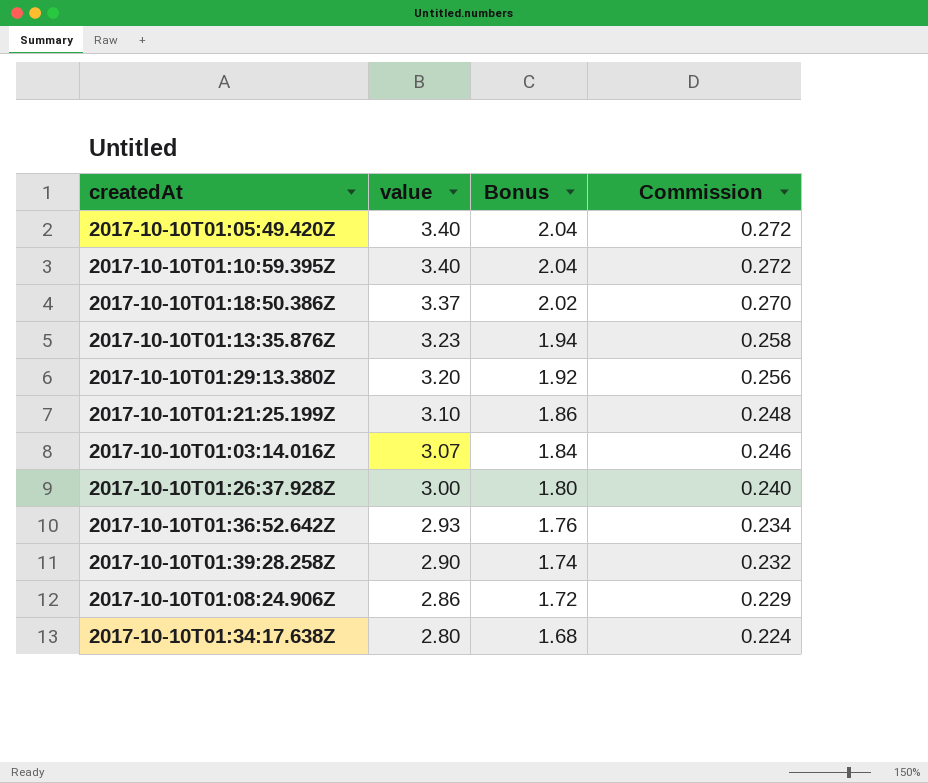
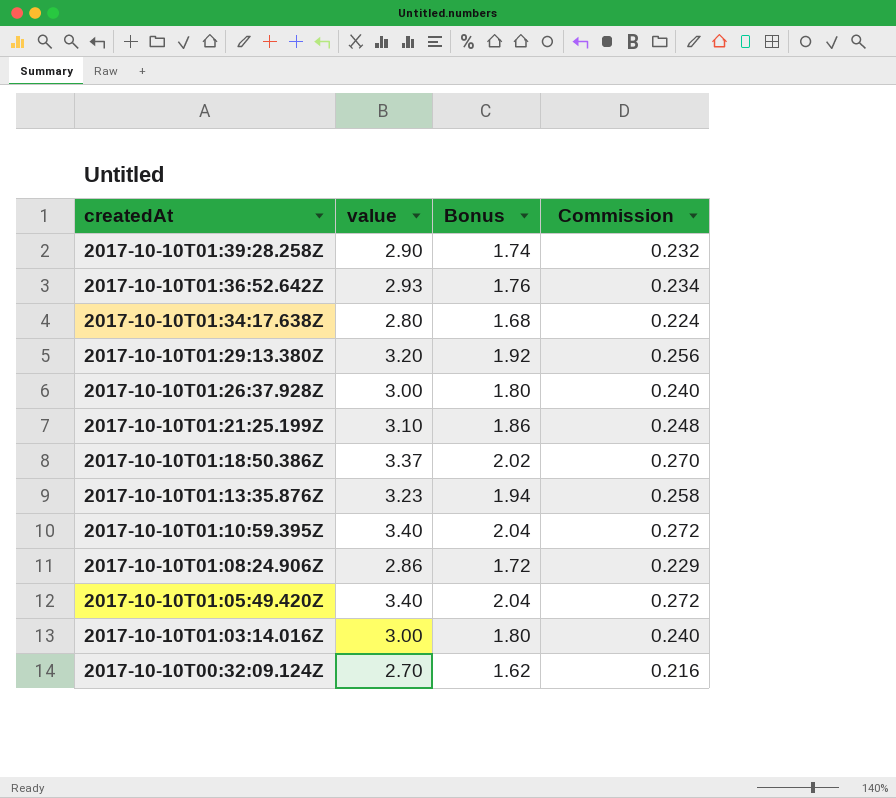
row order: value descending -> createdAt descending
2017-10-10T01:03:14.016Z | value: 3.07 -> 3.00
2017-10-10T01:03:14.016Z | Bonus: 1.84 -> 1.80
2017-10-10T01:03:14.016Z | Commission: 0.246 -> 0.240
row 2017-10-10T00:32:09.124Z: none -> 2.70 | 1.62 | 0.216

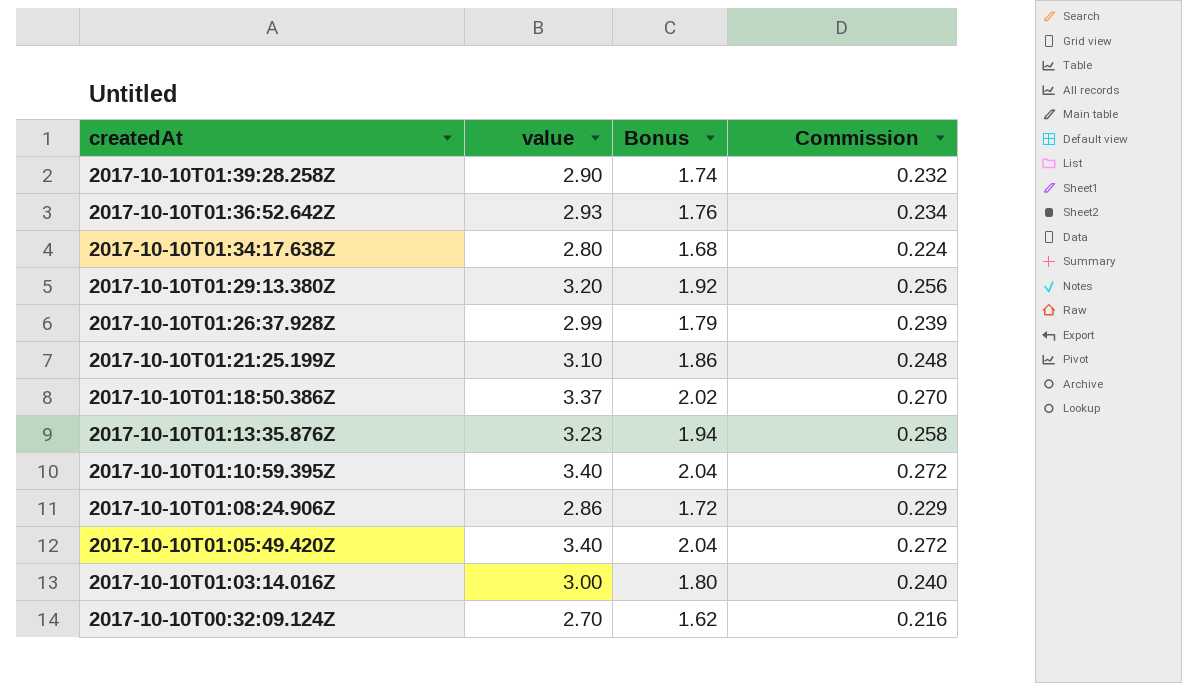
2017-10-10T01:26:37.928Z | value: 3.00 -> 2.99
2017-10-10T01:26:37.928Z | Bonus: 1.80 -> 1.79
2017-10-10T01:26:37.928Z | Commission: 0.240 -> 0.239

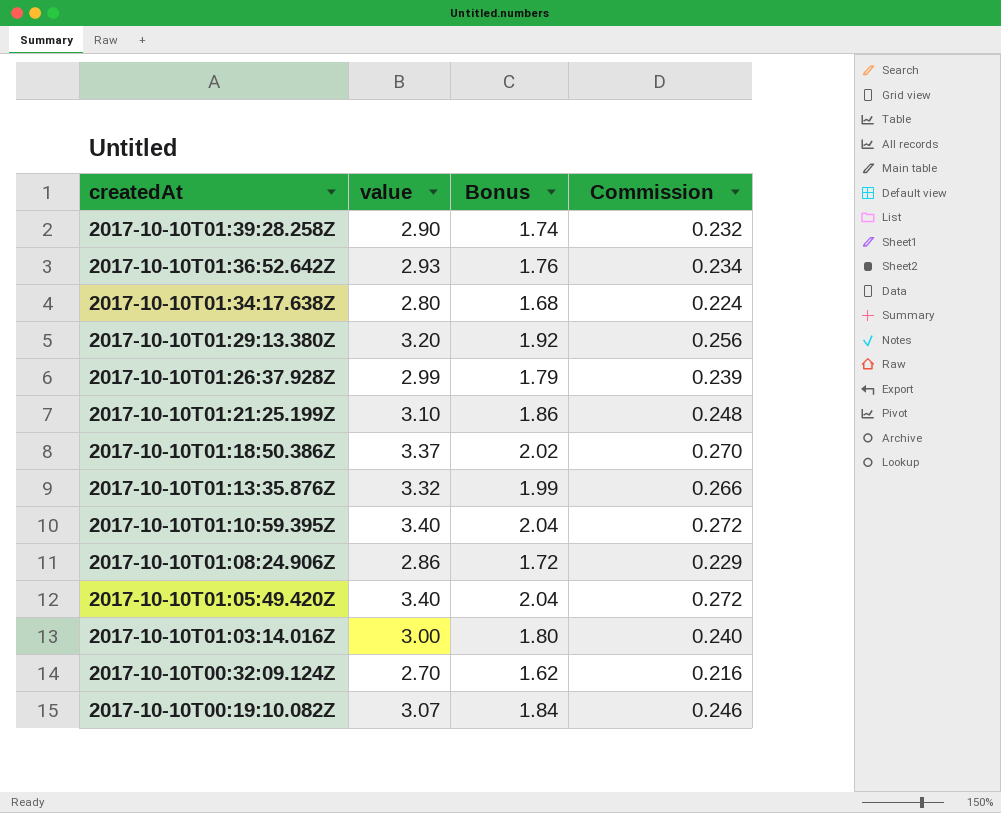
2017-10-10T01:13:35.876Z | value: 3.23 -> 3.32
2017-10-10T01:13:35.876Z | Bonus: 1.94 -> 1.99
2017-10-10T01:13:35.876Z | Commission: 0.258 -> 0.266
row 2017-10-10T00:19:10.082Z: none -> 3.07 | 1.84 | 0.246

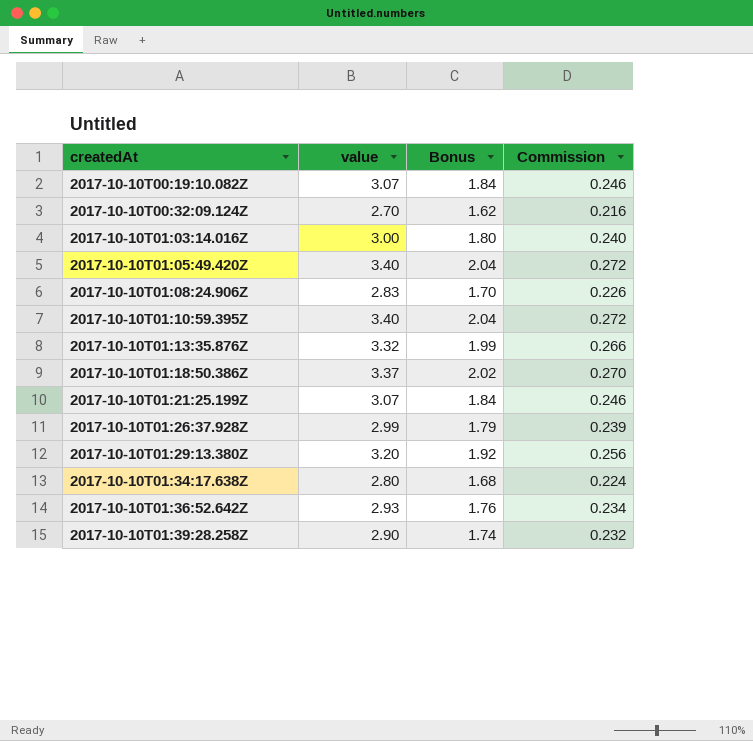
row order: createdAt descending -> createdAt ascending
2017-10-10T01:08:24.906Z | value: 2.86 -> 2.83
2017-10-10T01:08:24.906Z | Bonus: 1.72 -> 1.70
2017-10-10T01:08:24.906Z | Commission: 0.229 -> 0.226
2017-10-10T01:21:25.199Z | value: 3.10 -> 3.07
2017-10-10T01:21:25.199Z | Bonus: 1.86 -> 1.84
2017-10-10T01:21:25.199Z | Commission: 0.248 -> 0.246

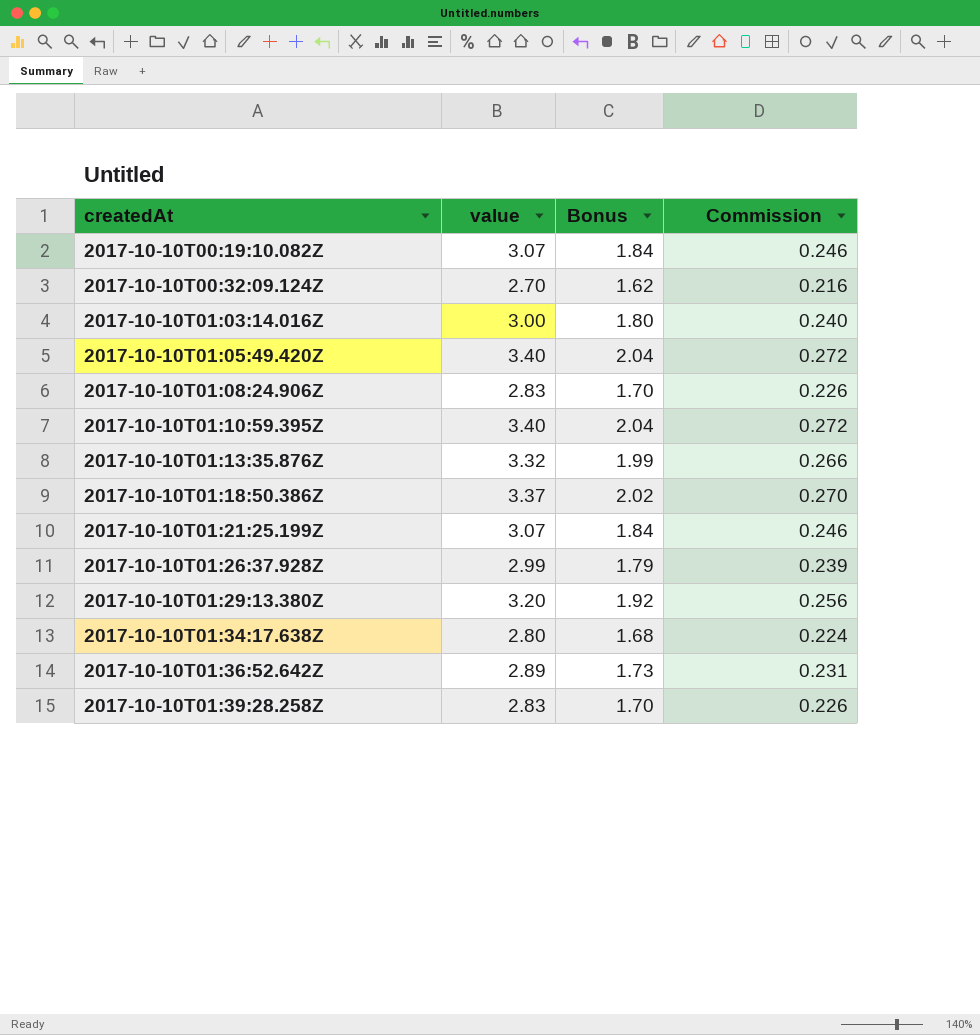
2017-10-10T01:36:52.642Z | value: 2.93 -> 2.89
2017-10-10T01:36:52.642Z | Bonus: 1.76 -> 1.73
2017-10-10T01:36:52.642Z | Commission: 0.234 -> 0.231
2017-10-10T01:39:28.258Z | value: 2.90 -> 2.83
2017-10-10T01:39:28.258Z | Bonus: 1.74 -> 1.70
2017-10-10T01:39:28.258Z | Commission: 0.232 -> 0.226

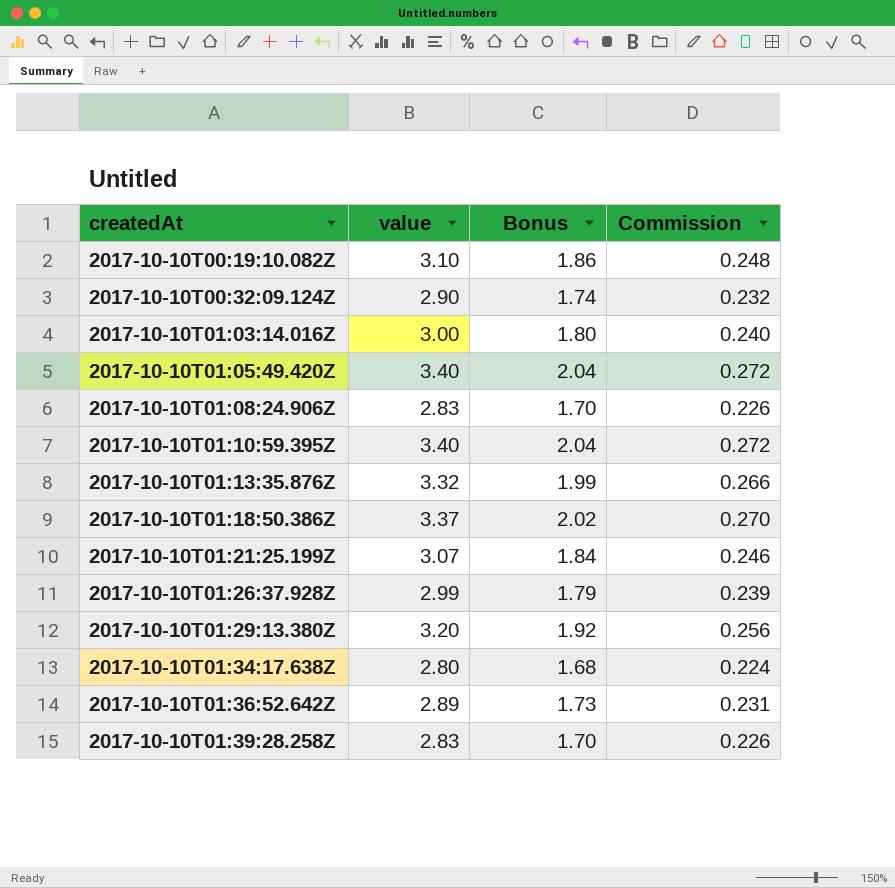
2017-10-10T00:19:10.082Z | value: 3.07 -> 3.10
2017-10-10T00:19:10.082Z | Bonus: 1.84 -> 1.86
2017-10-10T00:19:10.082Z | Commission: 0.246 -> 0.248
2017-10-10T00:32:09.124Z | value: 2.70 -> 2.90
2017-10-10T00:32:09.124Z | Bonus: 1.62 -> 1.74
2017-10-10T00:32:09.124Z | Commission: 0.216 -> 0.232

